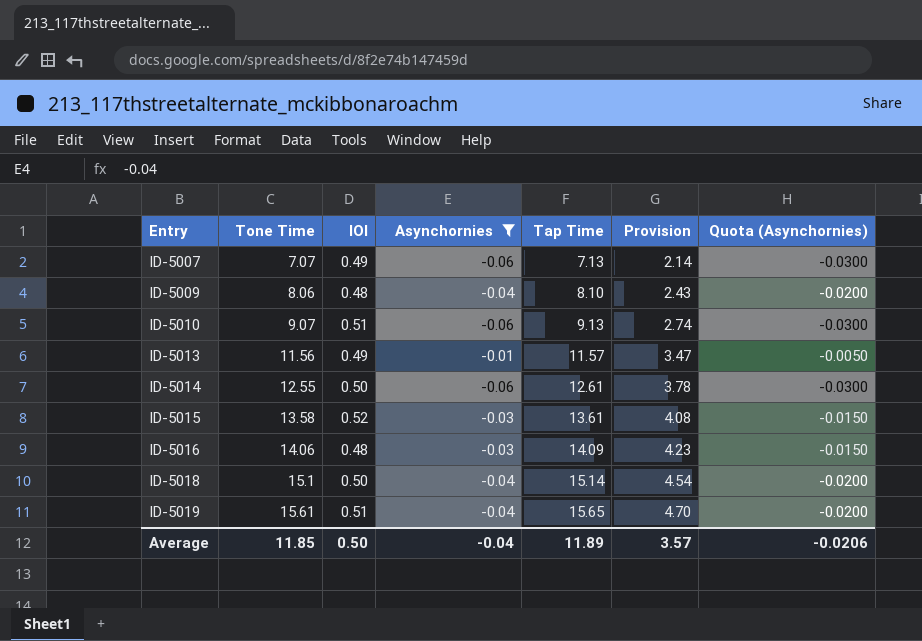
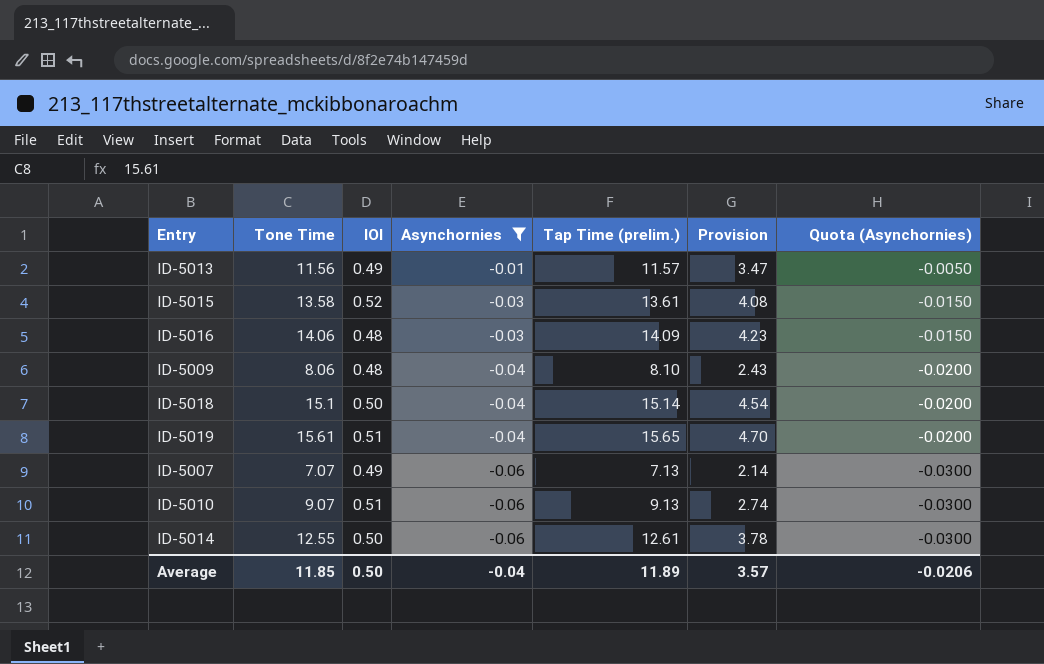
row order: Entry ascending -> Asynchornies descending
column name: Tap Time -> Tap Time (prelim.)

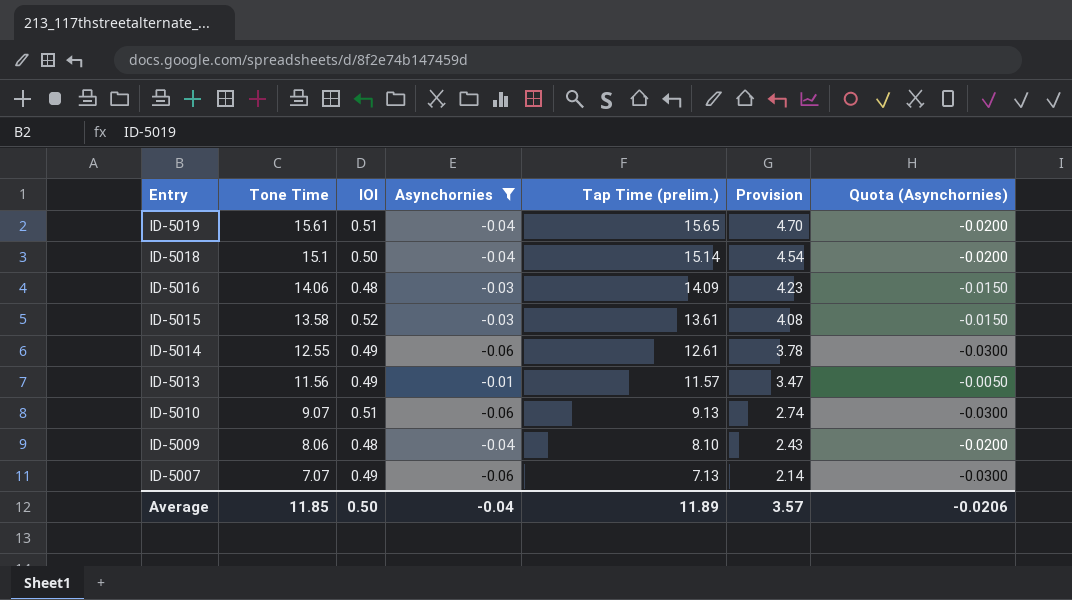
row order: Asynchornies descending -> Entry descending
ID-5014 | IOI: 0.50 -> 0.49

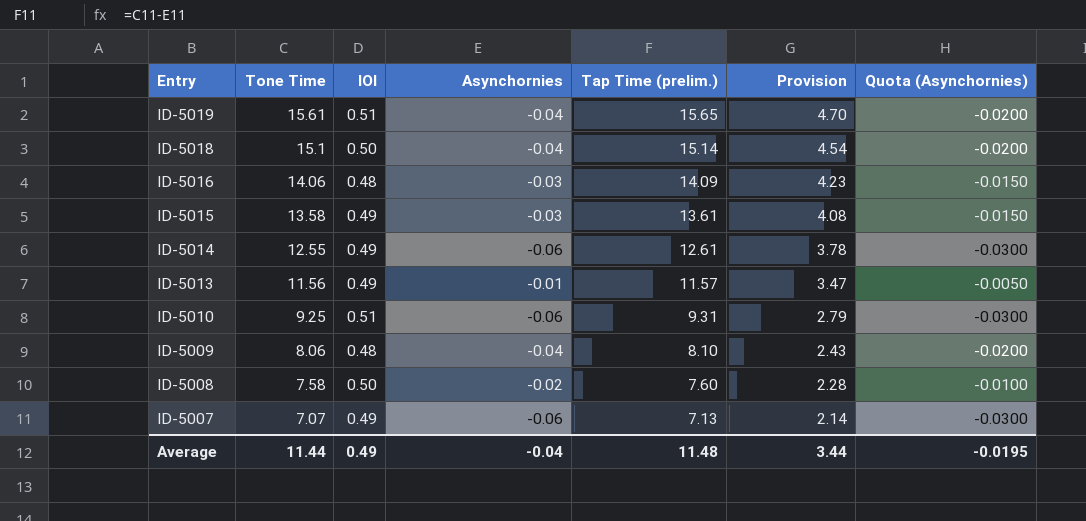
filter: Asynchornies != -0.02 -> none
ID-5015 | IOI: 0.52 -> 0.49
ID-5010 | Tone Time: 9.07 -> 9.25
ID-5010 | Tap Time (prelim.): 9.13 -> 9.31
ID-5010 | Provision: 2.74 -> 2.79
Average | Tone Time: 11.85 -> 11.44
Average | IOI: 0.50 -> 0.49
Average | Tap Time (prelim.): 11.89 -> 11.48
Average | Provision: 3.57 -> 3.44
Average | Quota (Asynchornies): -0.0206 -> -0.0195

